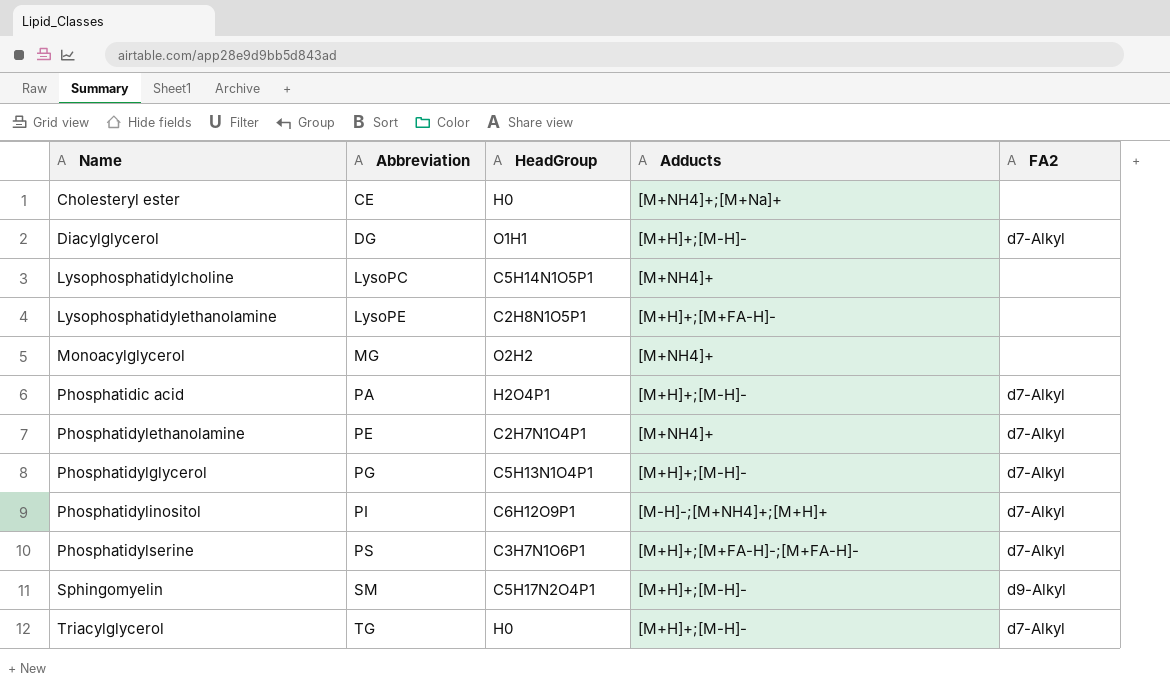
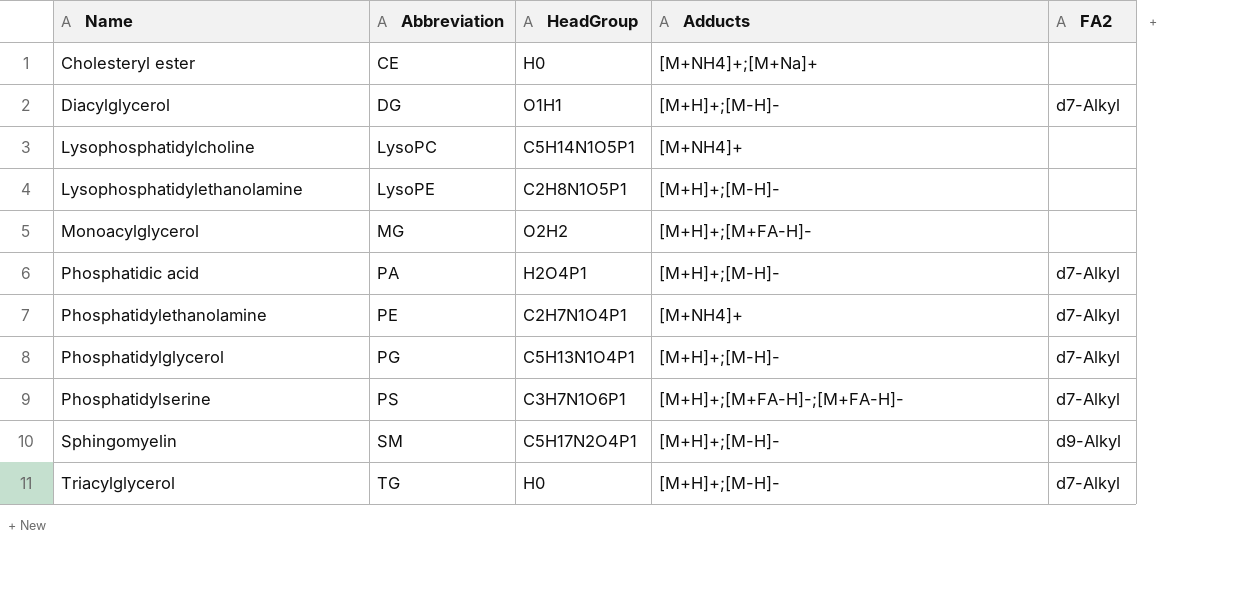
row Phosphatidylinositol: PI | C6H12O9P1 | [M-H]-;[M+NH4]+;[M+H]+ | d7-Alkyl -> none
Lysophosphatidylethanolamine | Adducts: [M+H]+;[M+FA-H]- -> [M+H]+;[M-H]-
Monoacylglycerol | Adducts: [M+NH4]+ -> [M+H]+;[M+FA-H]-

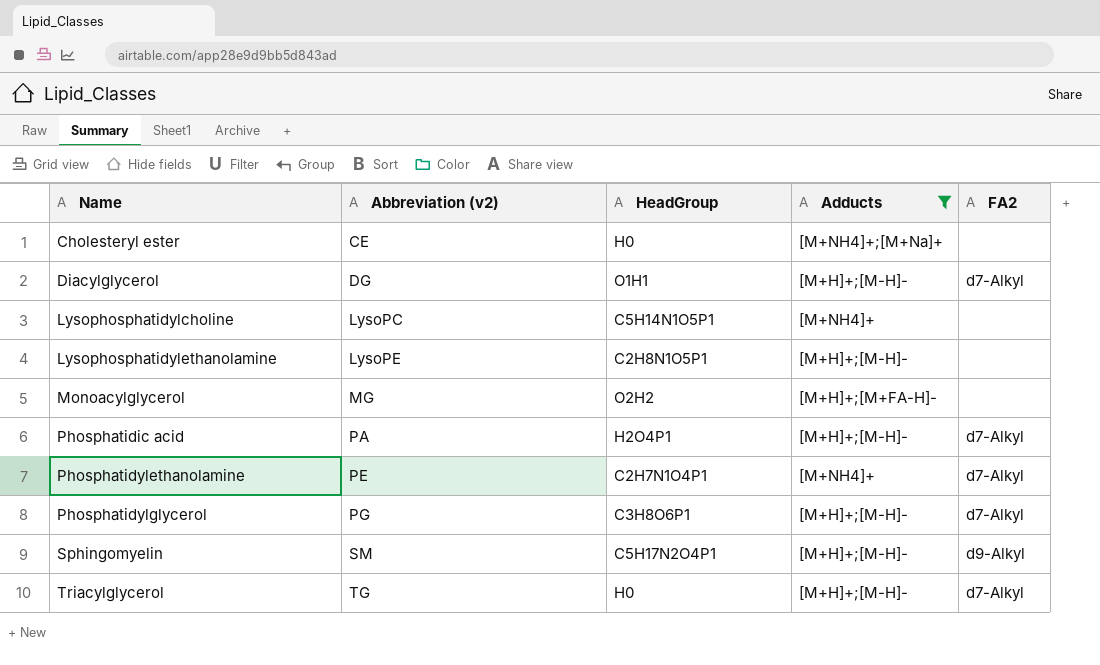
filter: none -> Adducts != [M+H]+;[M+FA-H]-;[M+FA-H]-
column name: Abbreviation -> Abbreviation (v2)
Phosphatidylglycerol | HeadGroup: C5H13N1O4P1 -> C3H8O6P1

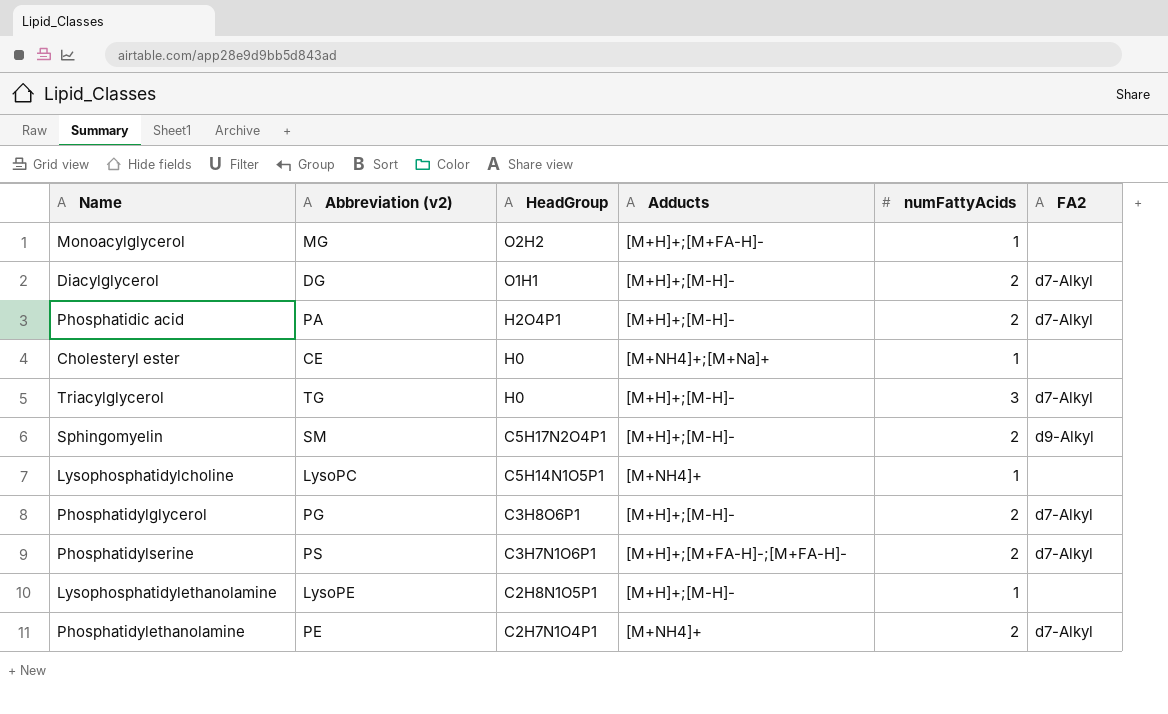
filter: Adducts != [M+H]+;[M+FA-H]-;[M+FA-H]- -> none
row order: Name ascending -> HeadGroup descending
column numFattyAcids | position: none -> 5

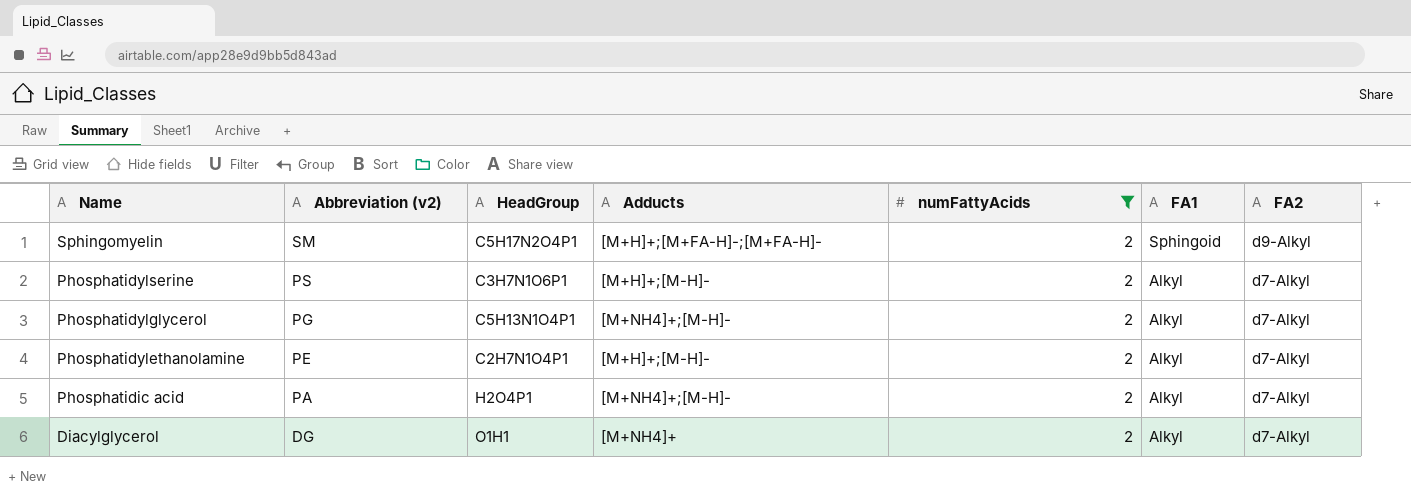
filter: none -> numFattyAcids = 2
row order: HeadGroup descending -> Name descending
column FA1 | position: none -> 6
Sphingomyelin | Adducts: [M+H]+;[M-H]- -> [M+H]+;[M+FA-H]-;[M+FA-H]-
Phosphatidylserine | Adducts: [M+H]+;[M+FA-H]-;[M+FA-H]- -> [M+H]+;[M-H]-
Phosphatidylglycerol | HeadGroup: C3H8O6P1 -> C5H13N1O4P1
Phosphatidylglycerol | Adducts: [M+H]+;[M-H]- -> [M+NH4]+;[M-H]-
Phosphatidylethanolamine | Adducts: [M+NH4]+ -> [M+H]+;[M-H]-
Phosphatidic acid | Adducts: [M+H]+;[M-H]- -> [M+NH4]+;[M-H]-
Diacylglycerol | Adducts: [M+H]+;[M-H]- -> [M+NH4]+

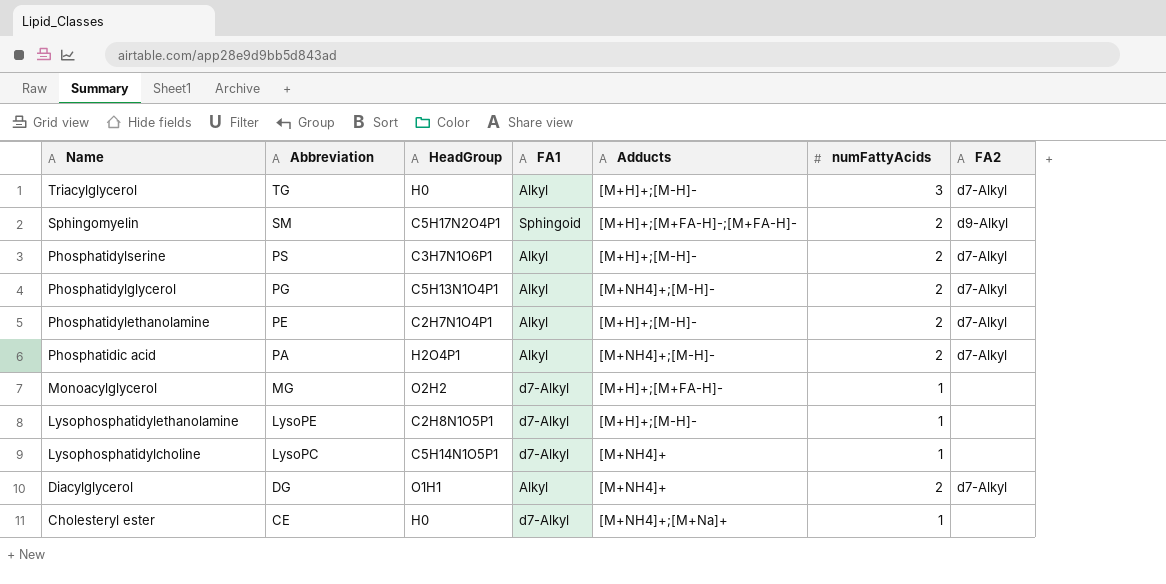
filter: numFattyAcids = 2 -> none
column name: Abbreviation (v2) -> Abbreviation
column FA1 | position: 6 -> 4

